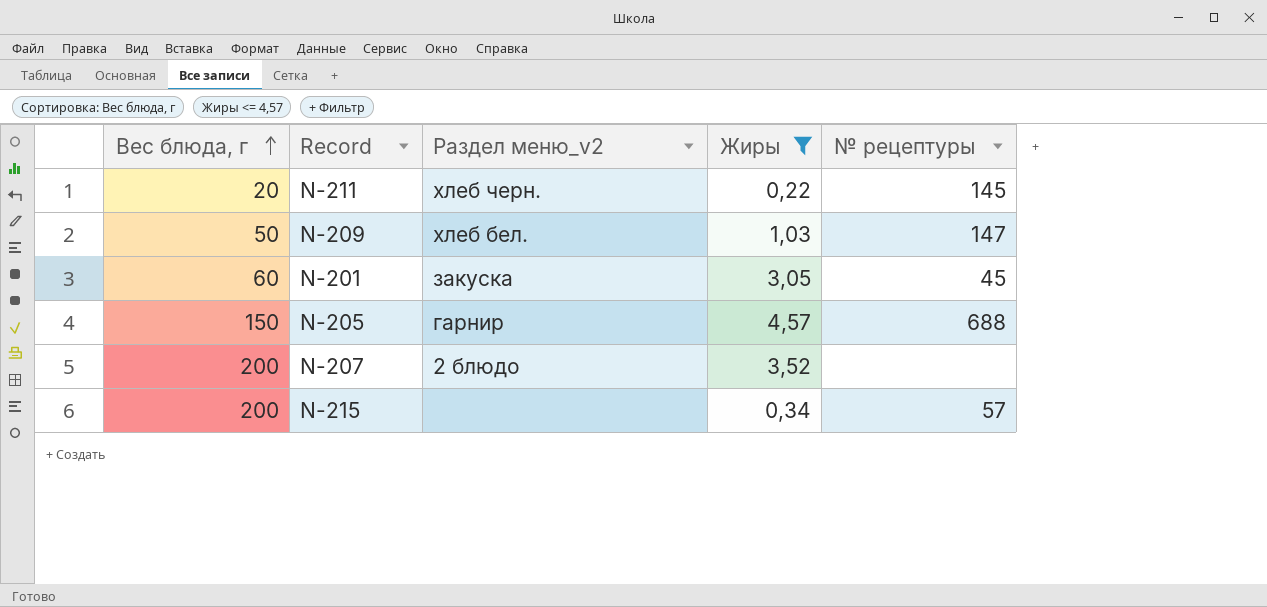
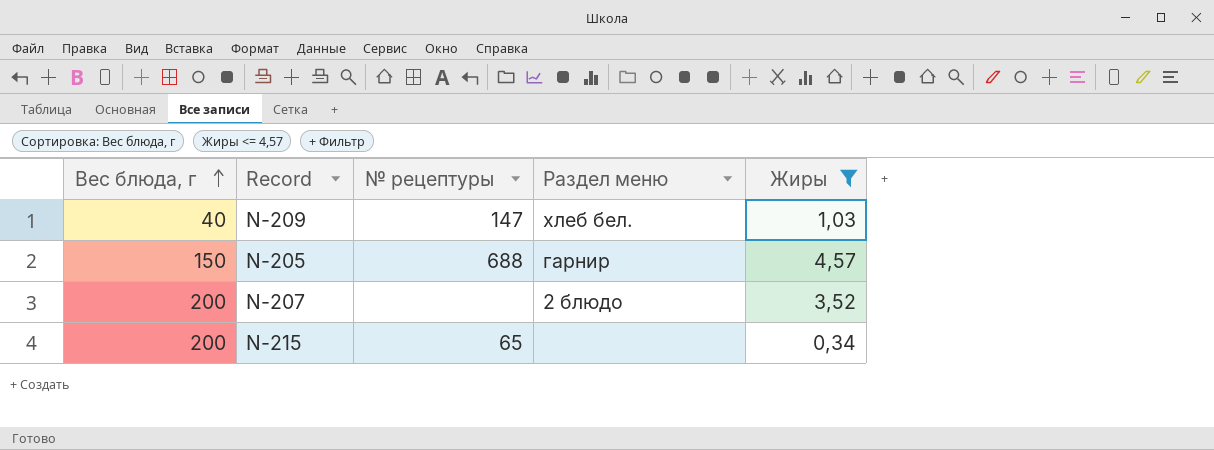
column № рецептуры | position: 5 -> 3
column name: Раздел меню_v2 -> Раздел меню
row N-211: 20 | хлеб черн. | 0,22 | 145 -> none
row N-201: 60 | закуска | 3,05 | 45 -> none
N-209 | Вес блюда, г: 50 -> 40
N-215 | № рецептуры: 57 -> 65

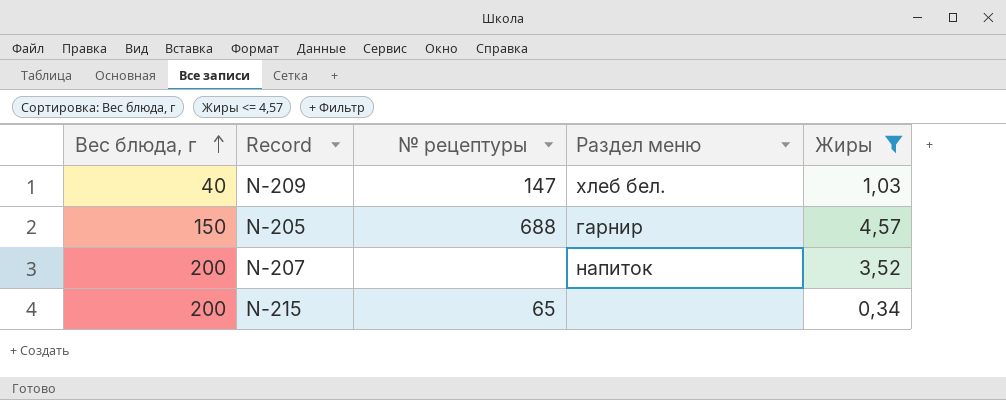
N-207 | Раздел меню: 2 блюдо -> напиток

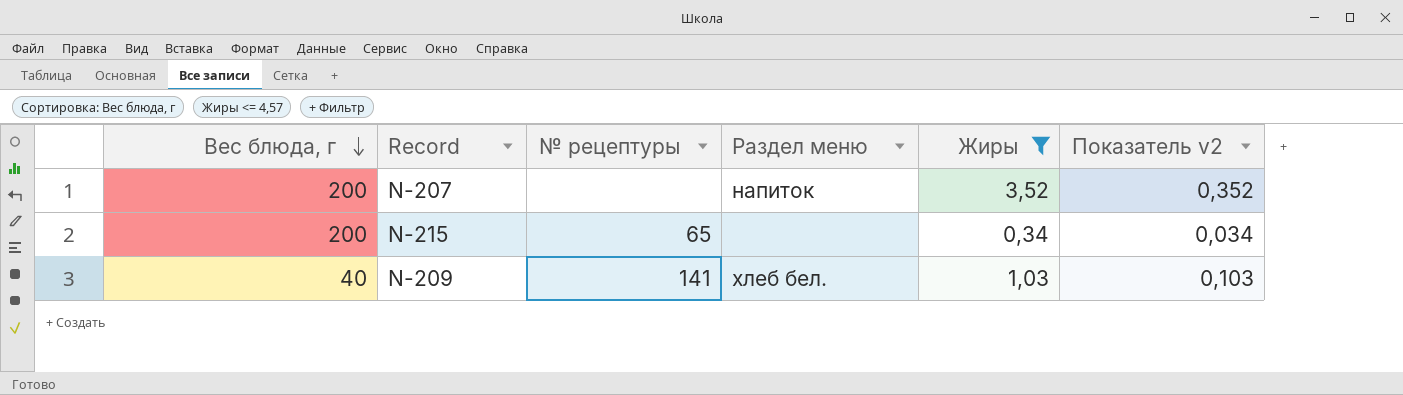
row order: Вес блюда, г ascending -> Вес блюда, г descending
column Показатель v2 | formula: none -> [Жиры] * 0,1
row N-205: 150 | 688 | гарнир | 4,57 -> none
N-209 | № рецептуры: 147 -> 141

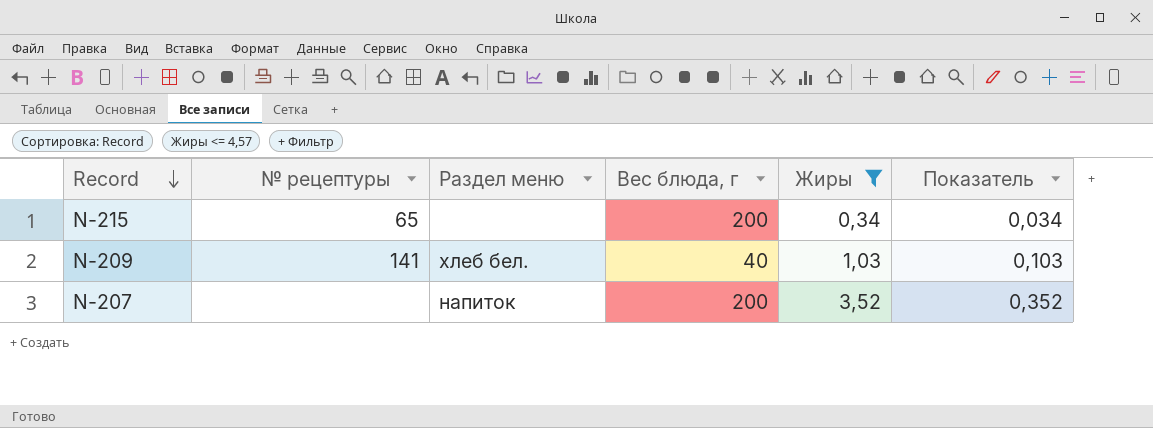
row order: Вес блюда, г descending -> Record descending
column Вес блюда, г | position: 1 -> 4
column name: Показатель v2 -> Показатель

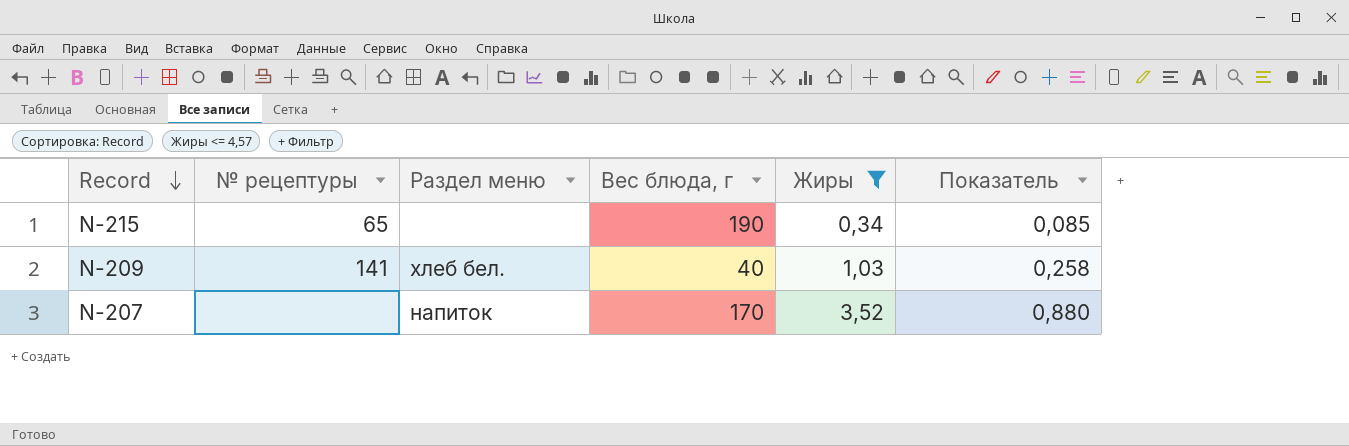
column Показатель | formula: [Жиры] * 0,1 -> [Жиры] * 0,25
N-215 | Вес блюда, г: 200 -> 190
N-207 | Вес блюда, г: 200 -> 170

